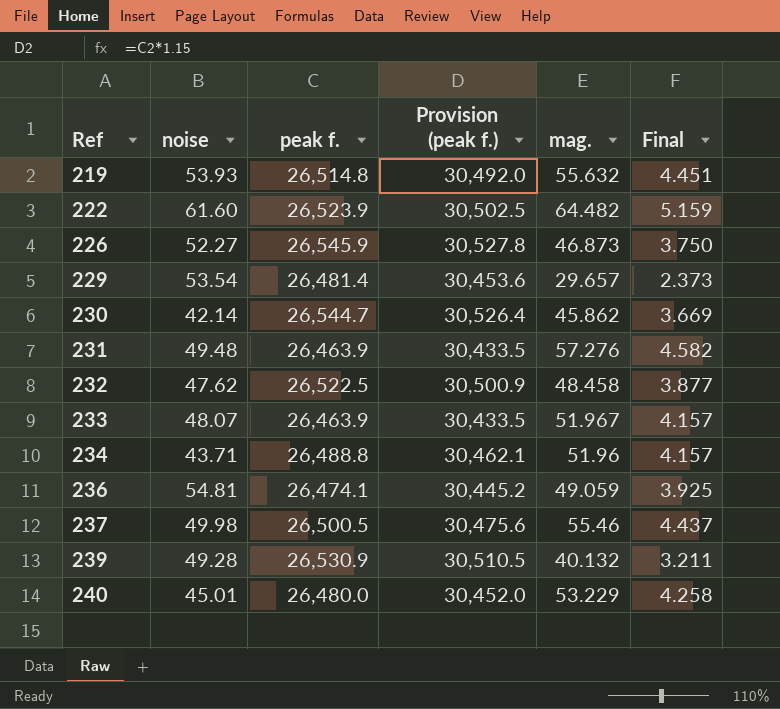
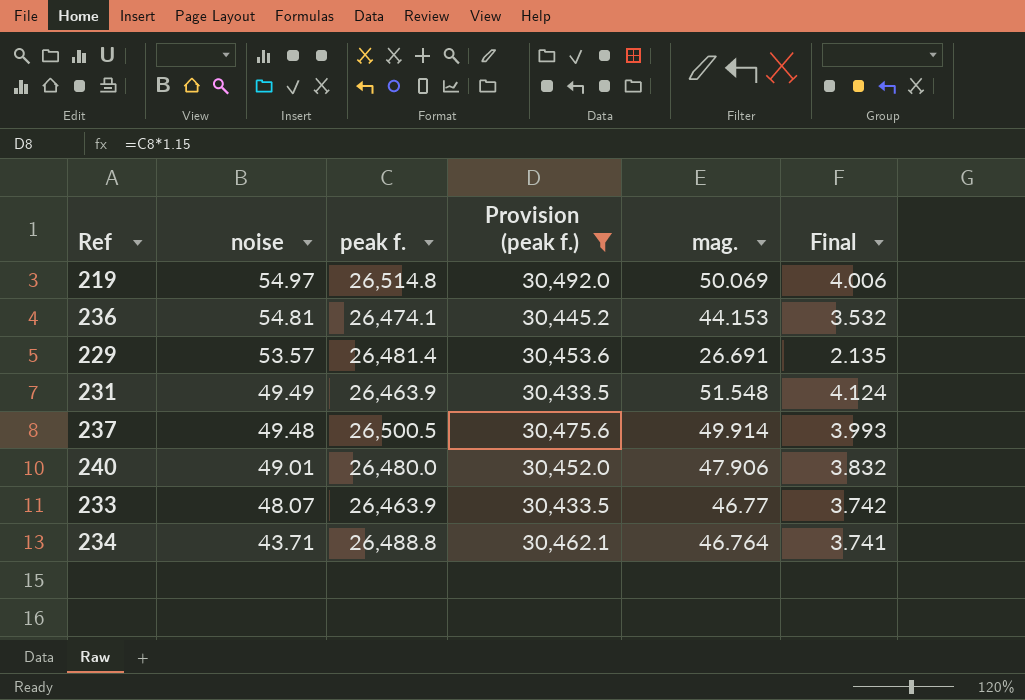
filter: none -> Provision (peak f.) <= 30,492.0
row order: Ref ascending -> noise descending
219 | noise: 53.93 -> 54.97
219 | mag.: 55.632 -> 50.069
219 | Final: 4.451 -> 4.006
236 | mag.: 49.059 -> 44.153
236 | Final: 3.925 -> 3.532
229 | noise: 53.54 -> 53.57
229 | mag.: 29.657 -> 26.691
229 | Final: 2.373 -> 2.135
231 | noise: 49.48 -> 49.49
231 | mag.: 57.276 -> 51.548
231 | Final: 4.582 -> 4.124
237 | noise: 49.98 -> 49.48
237 | mag.: 55.46 -> 49.914
237 | Final: 4.437 -> 3.993
240 | noise: 45.01 -> 49.01
240 | mag.: 53.229 -> 47.906
240 | Final: 4.258 -> 3.832
233 | mag.: 51.967 -> 46.77
233 | Final: 4.157 -> 3.742
234 | mag.: 51.96 -> 46.764
234 | Final: 4.157 -> 3.741

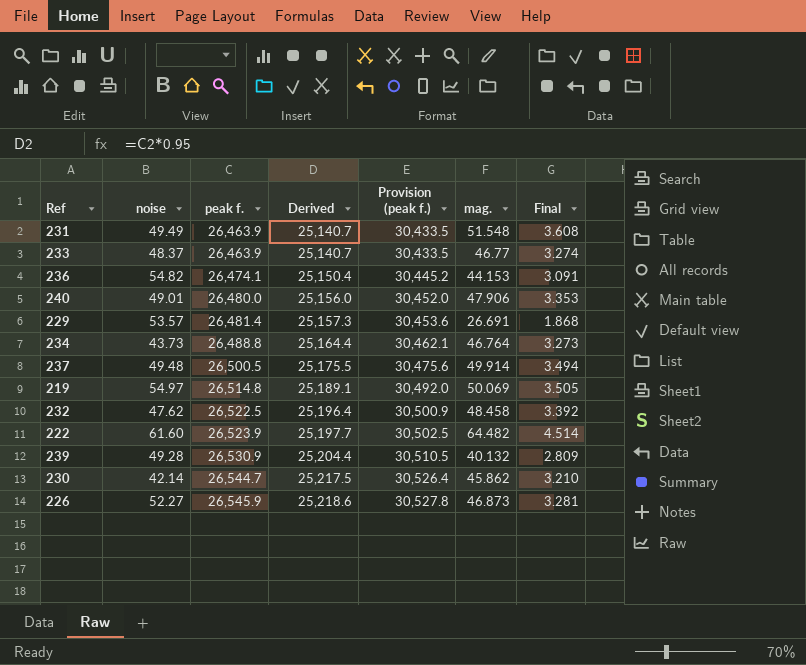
filter: Provision (peak f.) <= 30,492.0 -> none
row order: noise descending -> peak f. ascending
column Derived | formula: none -> [peak f.] * 0.95
column Final | formula: [mag.] * 0.08 -> [mag.] * 0.07
233 | noise: 48.07 -> 48.37
236 | noise: 54.81 -> 54.82
234 | noise: 43.71 -> 43.73

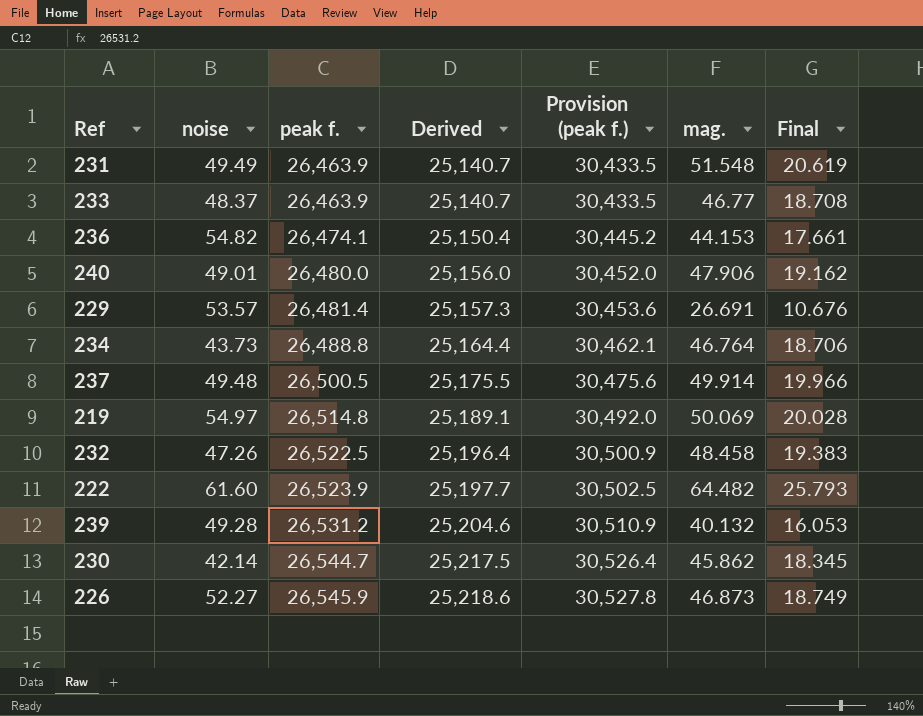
column Final | formula: [mag.] * 0.07 -> [mag.] * 0.4
232 | noise: 47.62 -> 47.26
239 | peak f.: 26,530.9 -> 26,531.2
239 | Derived: 25,204.4 -> 25,204.6
239 | Provision (peak f.): 30,510.5 -> 30,510.9

